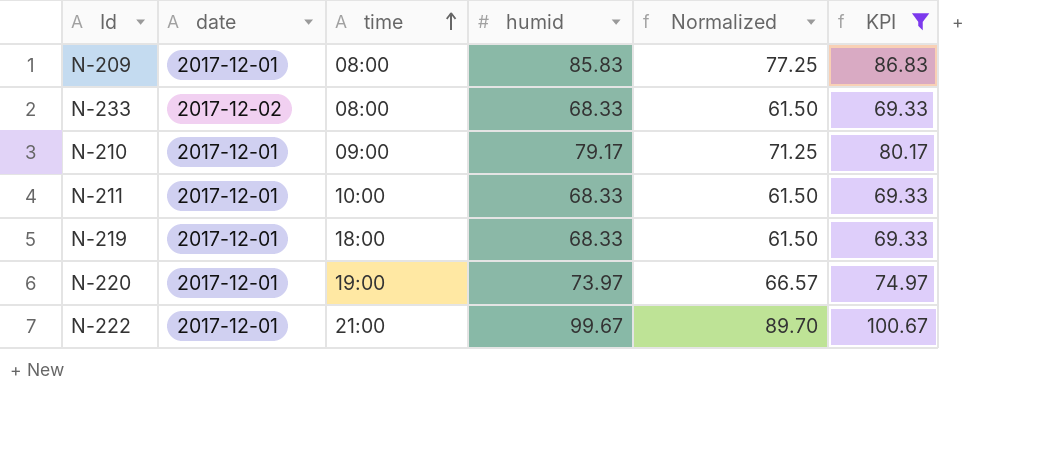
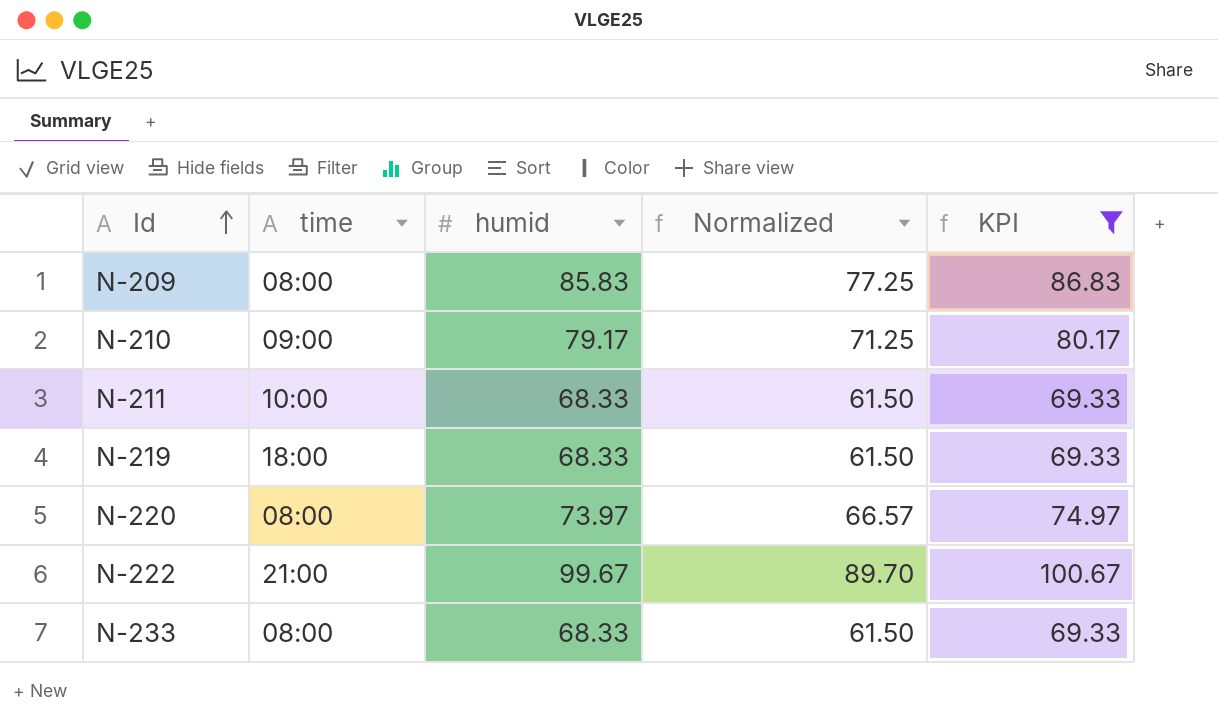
row order: time ascending -> Id ascending
column date | position: 2 -> none
N-220 | time: 19:00 -> 08:00

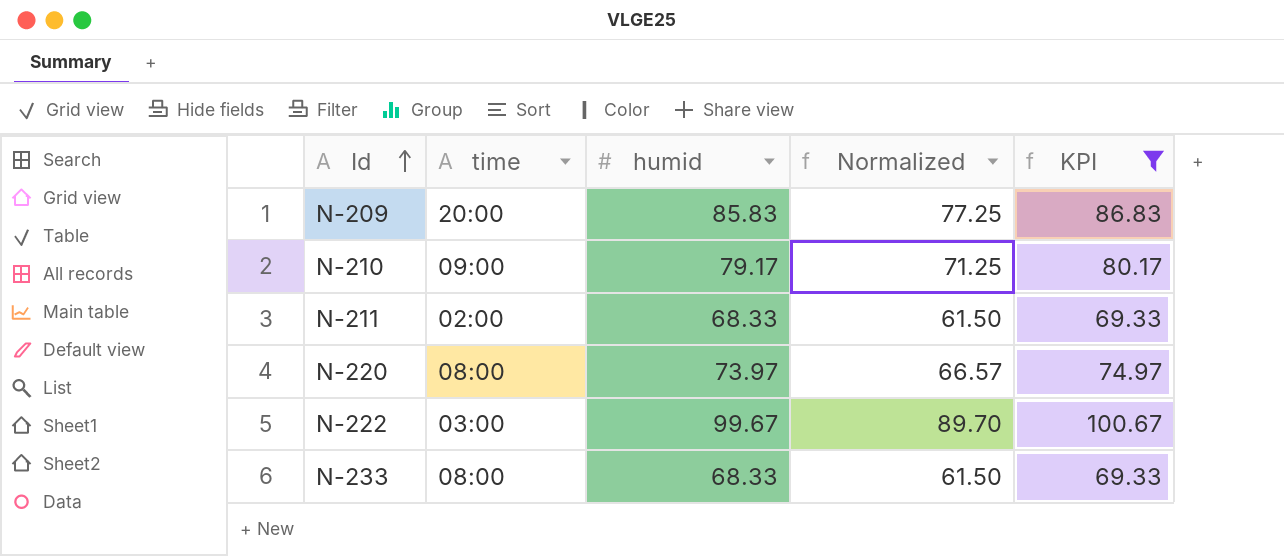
row N-219: 18:00 | 68.33 | 61.50 | 69.33 -> none
N-209 | time: 08:00 -> 20:00
N-211 | time: 10:00 -> 02:00
N-222 | time: 21:00 -> 03:00

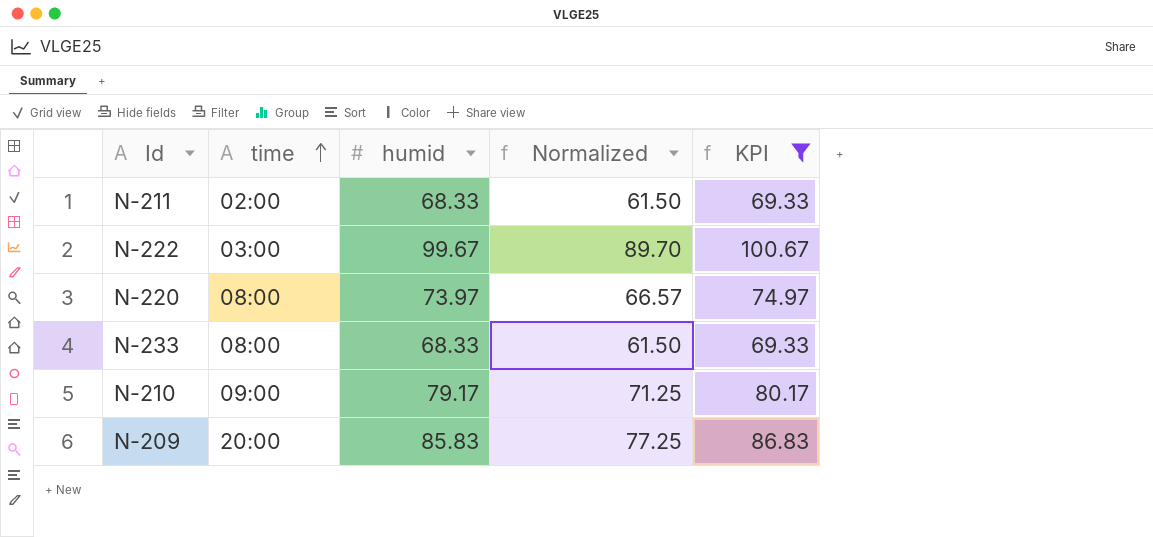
row order: Id ascending -> time ascending

